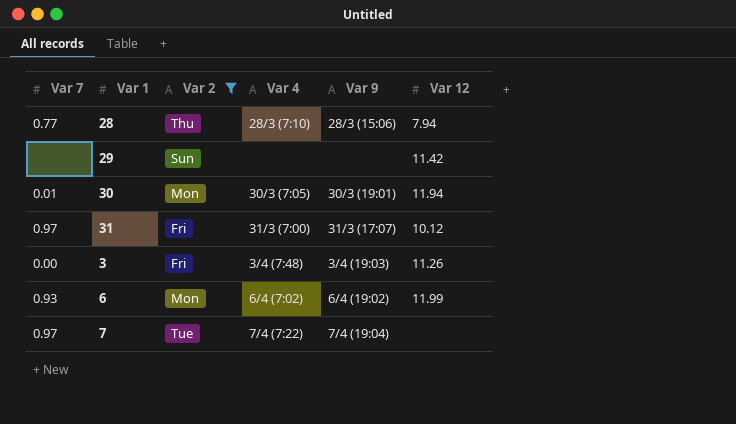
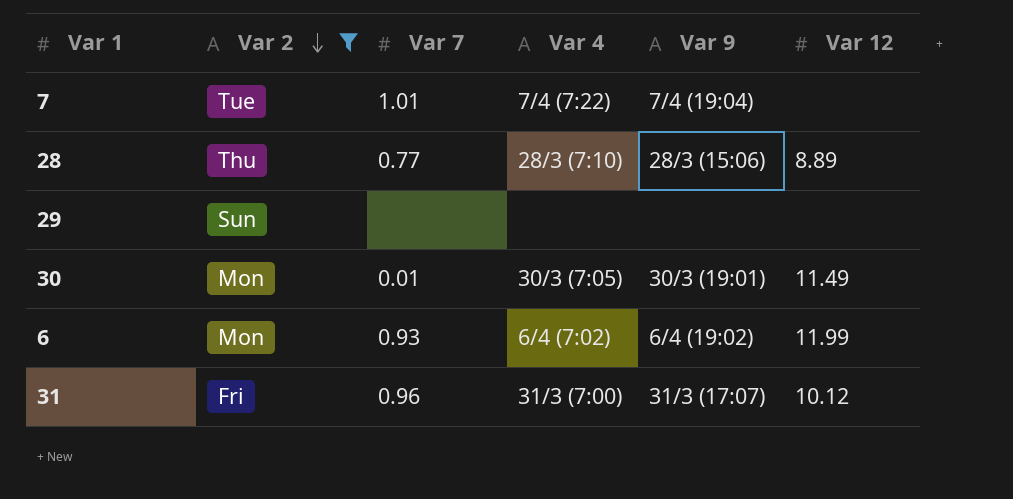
row order: none -> Var 2 descending
column Var 7 | position: 1 -> 3
row 3: 0.00 | Fri | 3/4 (7:48) | 3/4 (19:03) | 11.26 -> none
7 | Var 7: 0.97 -> 1.01
28 | Var 12: 7.94 -> 8.89
29 | Var 12: 11.42 -> none
30 | Var 12: 11.94 -> 11.49
31 | Var 7: 0.97 -> 0.96

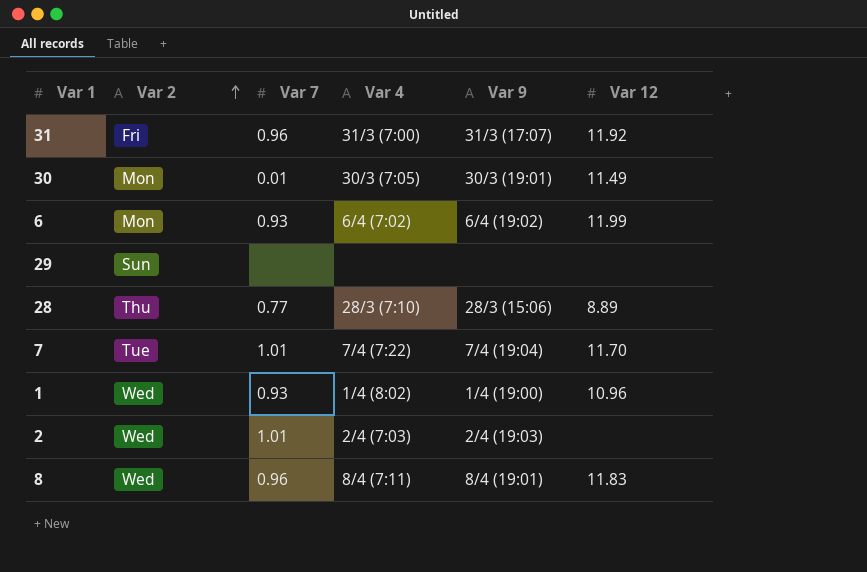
filter: Var 2 != Wed -> none
row order: Var 2 descending -> Var 2 ascending
31 | Var 12: 10.12 -> 11.92
7 | Var 12: none -> 11.70

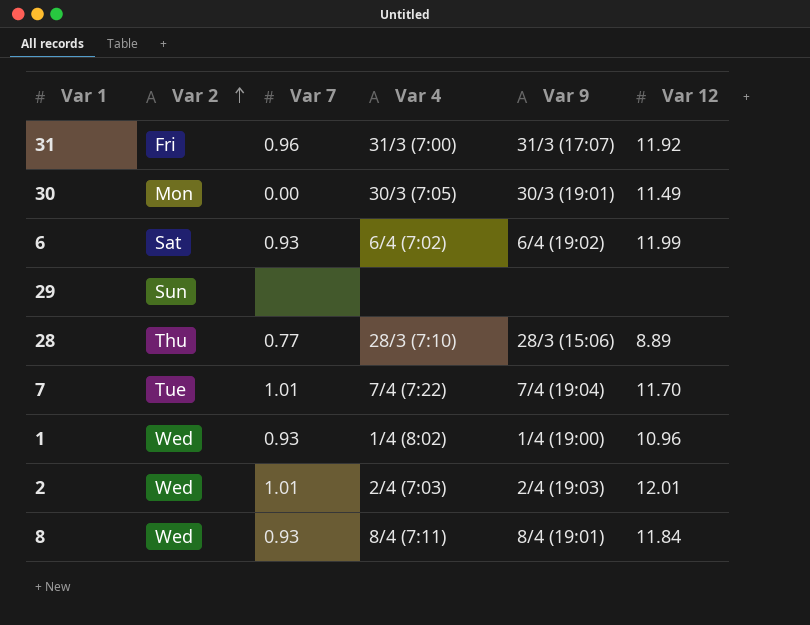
30 | Var 7: 0.01 -> 0.00
6 | Var 2: Mon -> Sat
2 | Var 12: none -> 12.01
8 | Var 7: 0.96 -> 0.93
8 | Var 12: 11.83 -> 11.84

